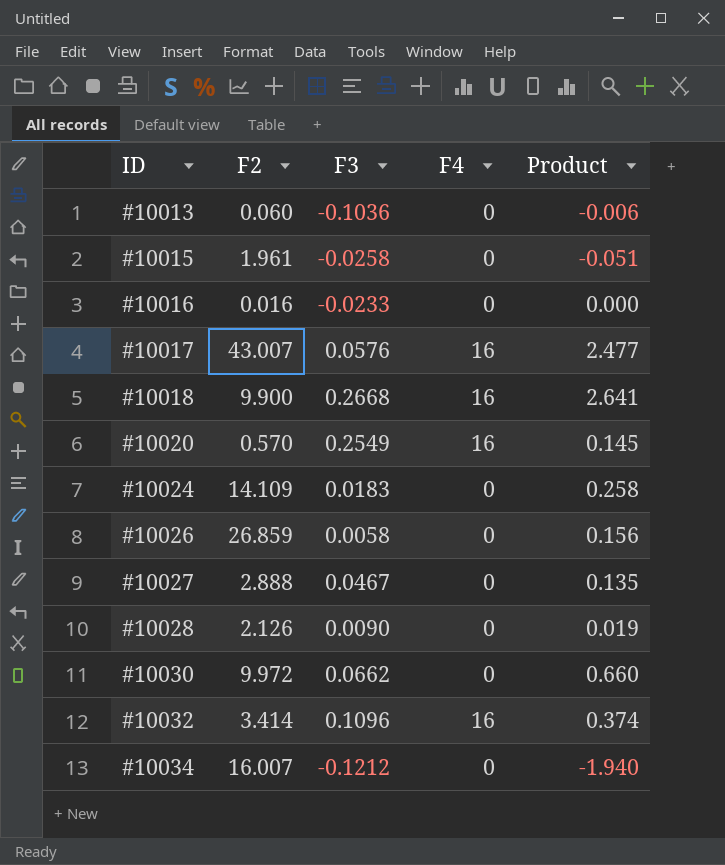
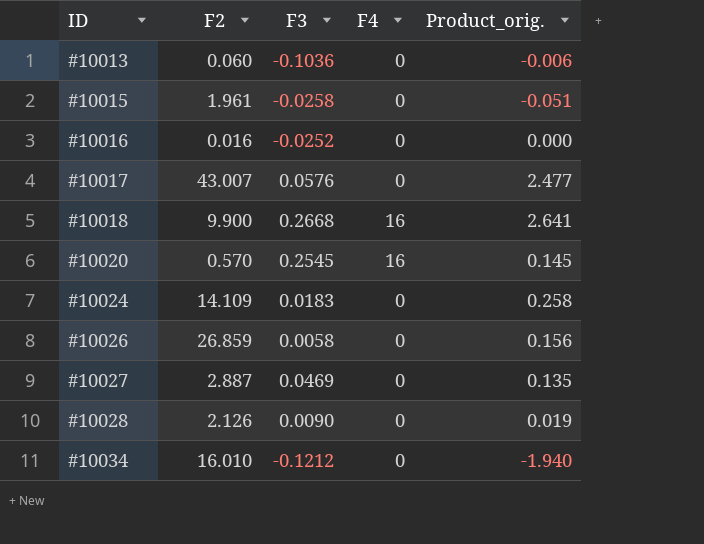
column name: Product -> Product_orig.
row #10030: 9.972 | 0.0662 | 0 | 0.660 -> none
row #10032: 3.414 | 0.1096 | 16 | 0.374 -> none
#10016 | F3: -0.0233 -> -0.0252
#10017 | F4: 16 -> 0
#10020 | F3: 0.2549 -> 0.2545
#10027 | F2: 2.888 -> 2.887
#10027 | F3: 0.0467 -> 0.0469
#10034 | F2: 16.007 -> 16.010

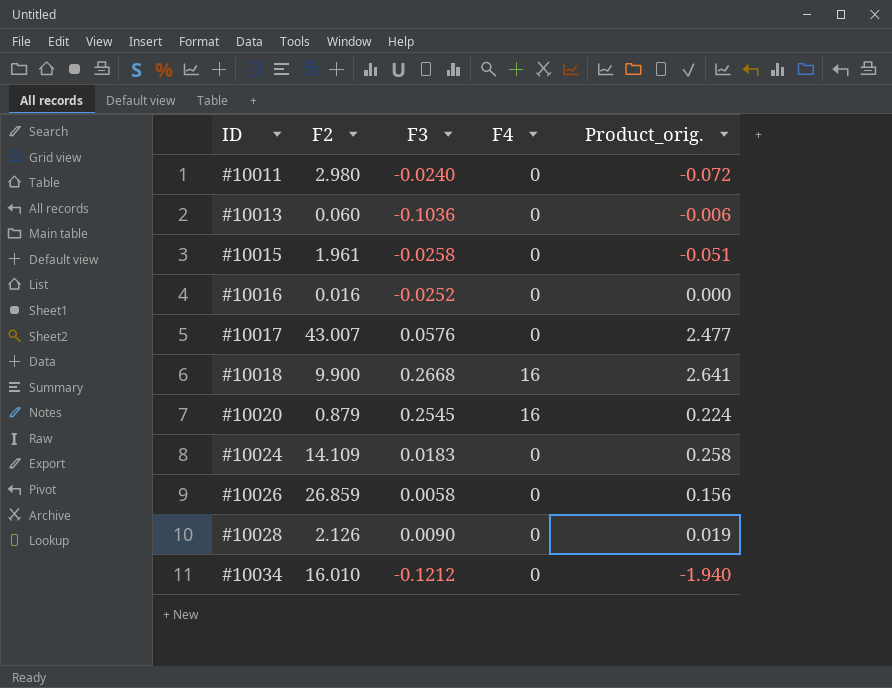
row #10027: 2.887 | 0.0469 | 0 | 0.135 -> none
row #10011: none -> 2.980 | -0.0240 | 0 | -0.072
#10020 | F2: 0.570 -> 0.879
#10020 | Product_orig.: 0.145 -> 0.224

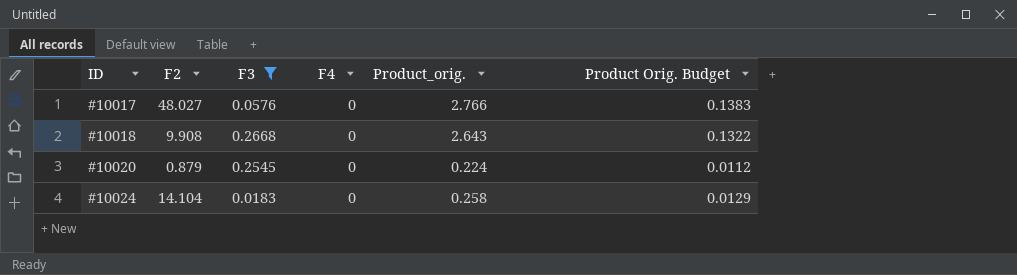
filter: none -> F3 >= 0.0183
column Product Orig. Budget | formula: none -> [Product_orig.] * 0.05
#10017 | F2: 43.007 -> 48.027
#10017 | Product_orig.: 2.477 -> 2.766
#10018 | F2: 9.900 -> 9.908
#10018 | F4: 16 -> 0
#10018 | Product_orig.: 2.641 -> 2.643
#10020 | F4: 16 -> 0
#10024 | F2: 14.109 -> 14.104

